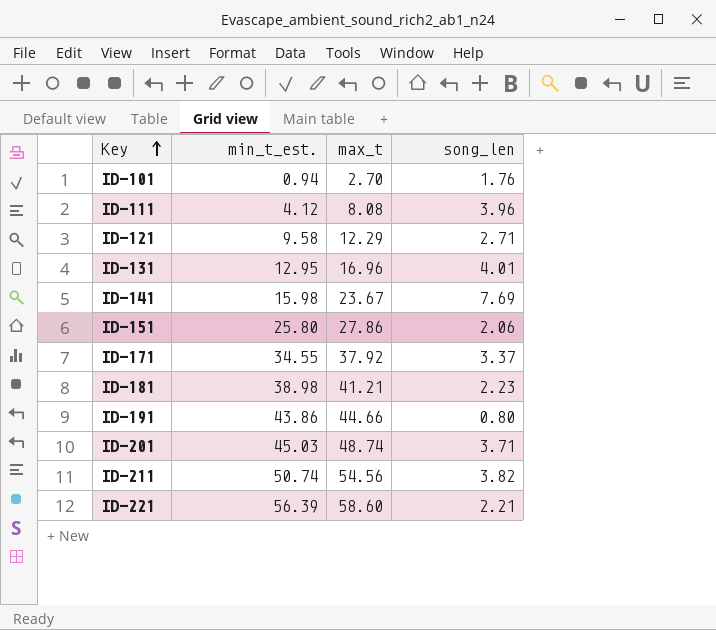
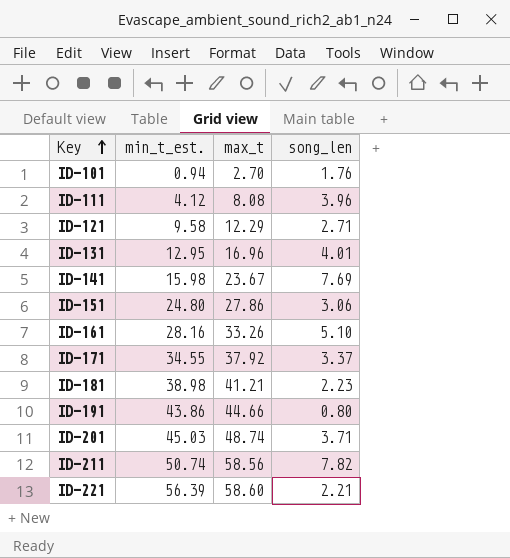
ID-151 | min_t_est.: 25.80 -> 24.80
ID-151 | song_len: 2.06 -> 3.06
row ID-161: none -> 28.16 | 33.26 | 5.10
ID-211 | max_t: 54.56 -> 58.56
ID-211 | song_len: 3.82 -> 7.82

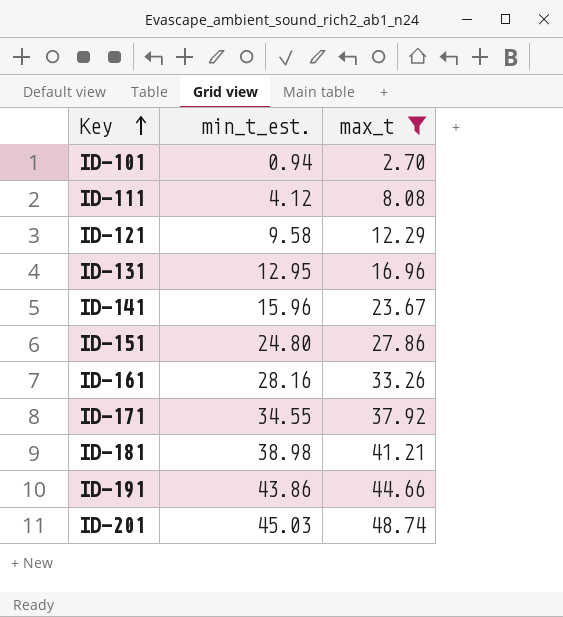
filter: none -> max_t <= 48.74
column song_len | formula: [max_t] - [min_t_est.] -> none
ID-141 | min_t_est.: 15.98 -> 15.96

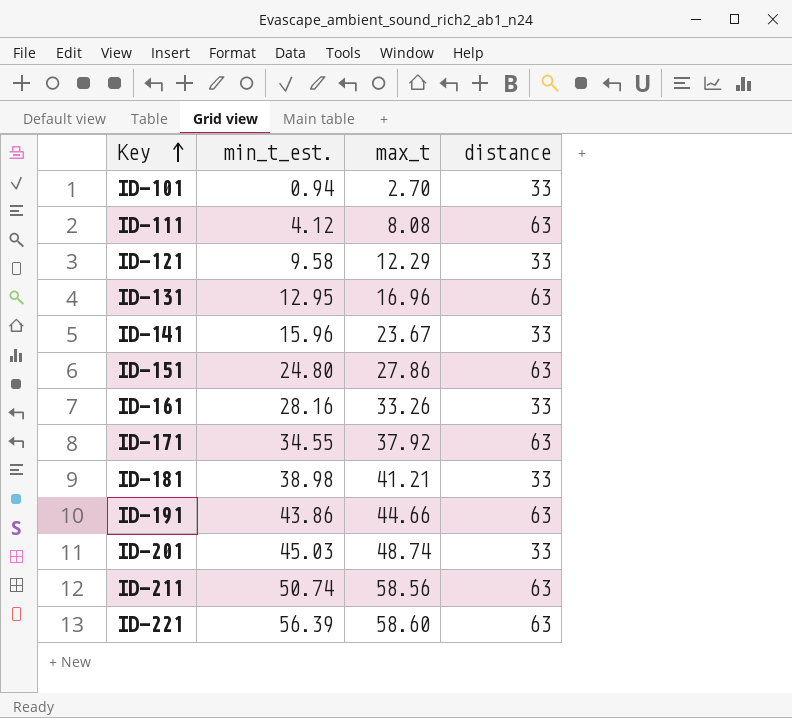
filter: max_t <= 48.74 -> none
column distance | position: none -> 4

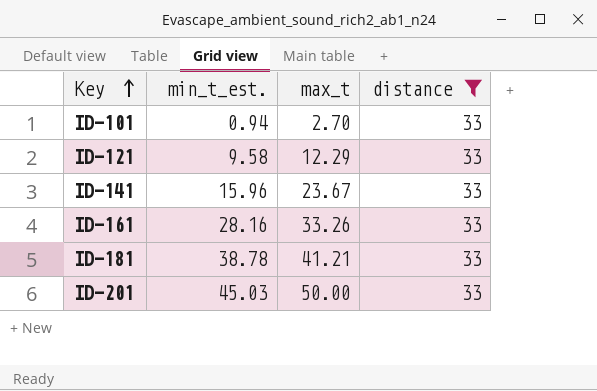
filter: none -> distance = 33
ID-181 | min_t_est.: 38.98 -> 38.78
ID-201 | max_t: 48.74 -> 50.00

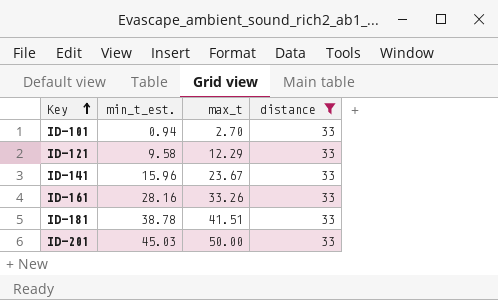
ID-181 | max_t: 41.21 -> 41.51

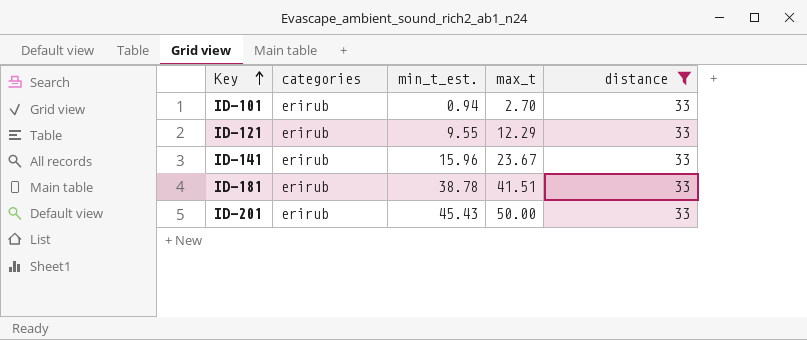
column categories | position: none -> 2
row ID-161: 28.16 | 33.26 | 33 -> none
ID-121 | min_t_est.: 9.58 -> 9.55
ID-201 | min_t_est.: 45.03 -> 45.43

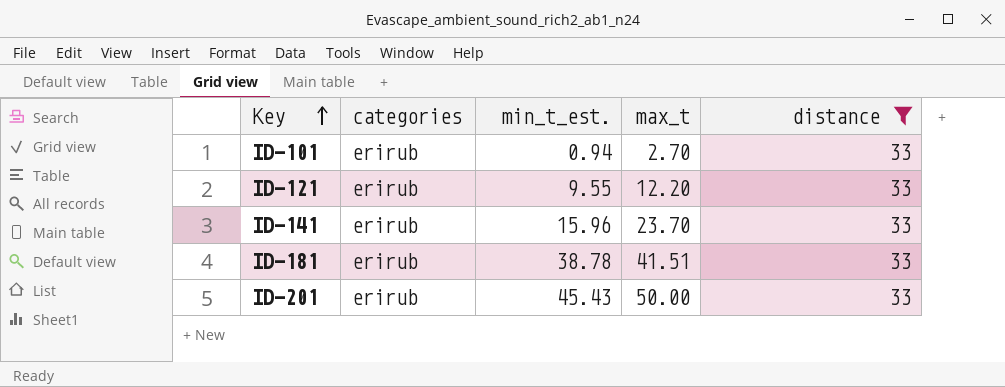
ID-121 | max_t: 12.29 -> 12.20
ID-141 | max_t: 23.67 -> 23.70

